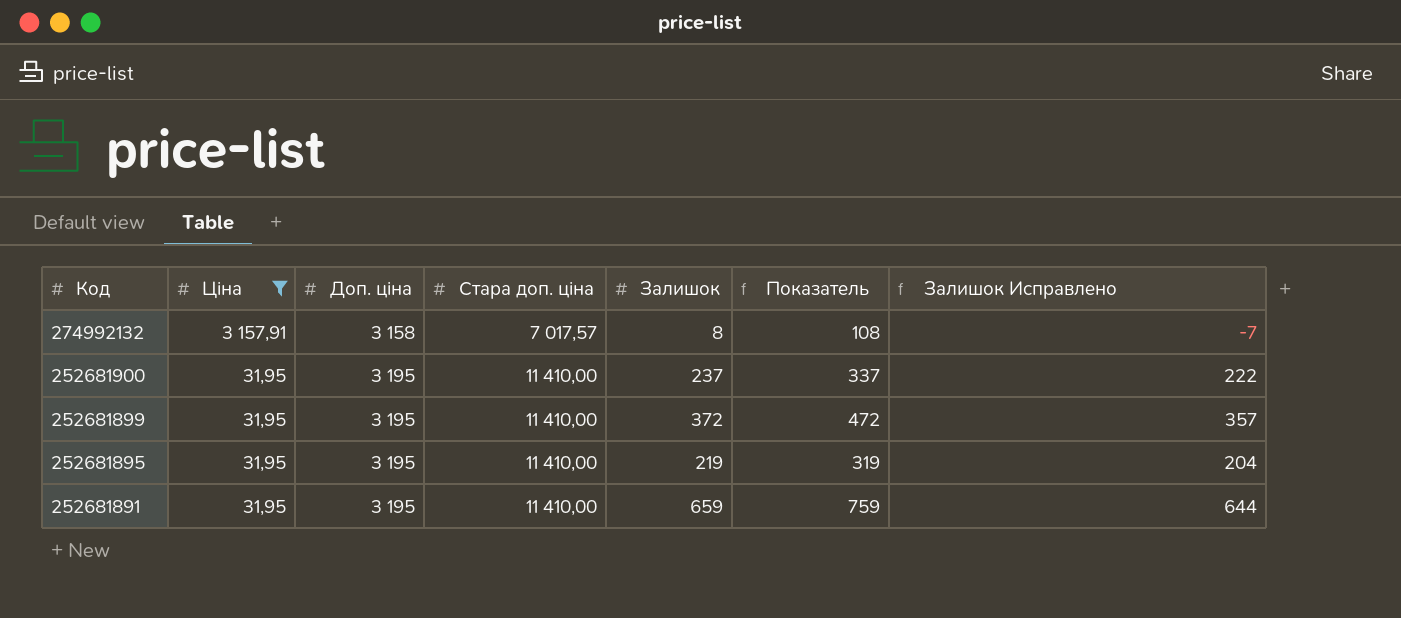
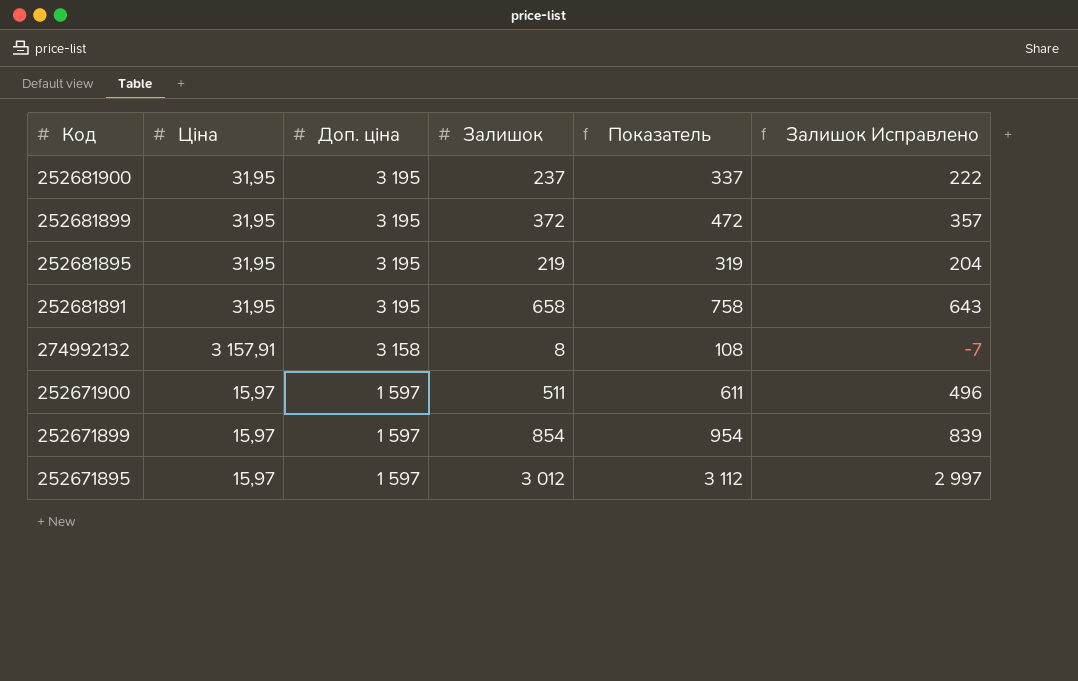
filter: Ціна != 15,97 -> none
row order: Код descending -> Доп. ціна descending
column Стара доп. ціна | position: 4 -> none
252681891 | Залишок: 659 -> 658
252681891 | Показатель: 759 -> 758
252681891 | Залишок Исправлено: 644 -> 643

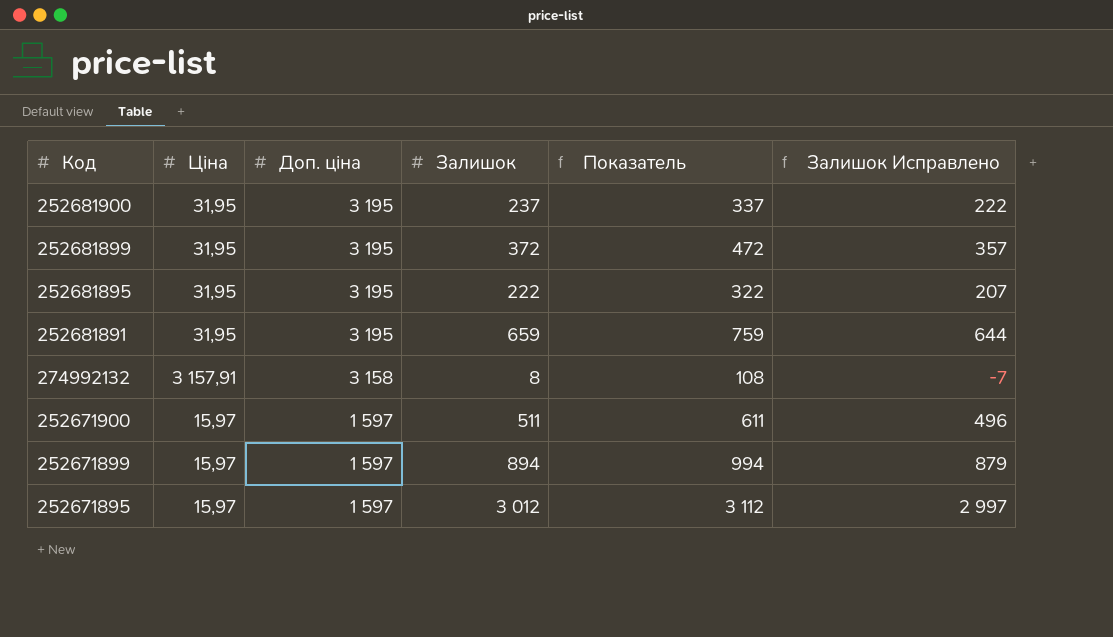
252681895 | Залишок: 219 -> 222
252681895 | Показатель: 319 -> 322
252681895 | Залишок Исправлено: 204 -> 207
252681891 | Залишок: 658 -> 659
252681891 | Показатель: 758 -> 759
252681891 | Залишок Исправлено: 643 -> 644
252671899 | Залишок: 854 -> 894
252671899 | Показатель: 954 -> 994
252671899 | Залишок Исправлено: 839 -> 879

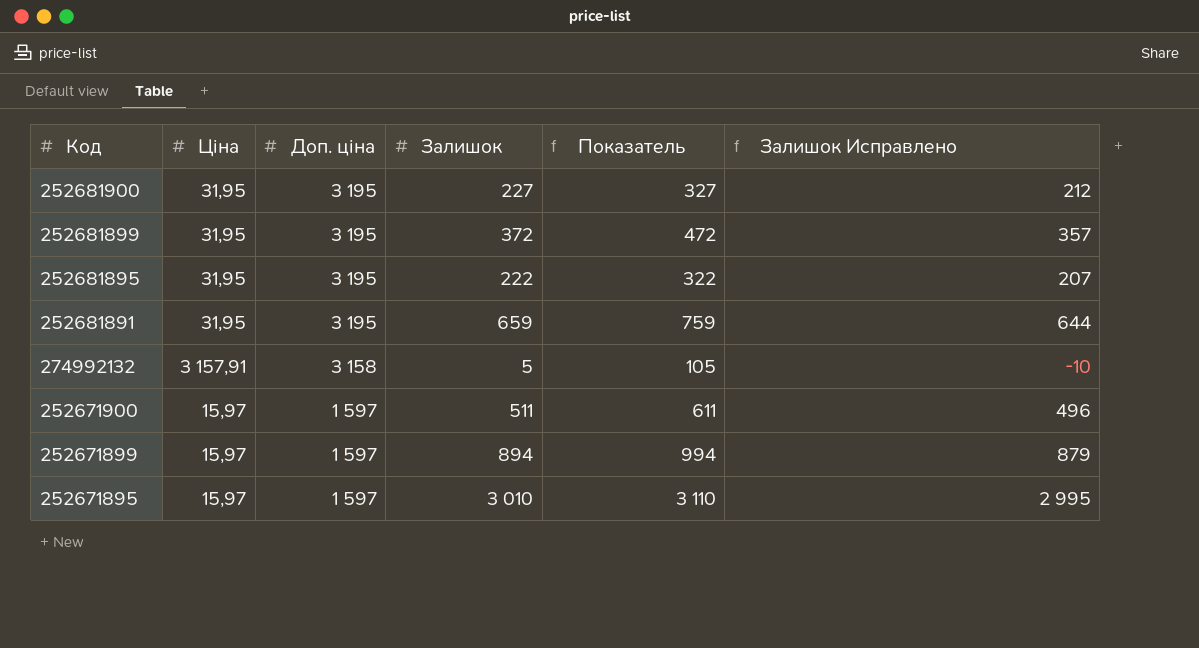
252681900 | Залишок: 237 -> 227
252681900 | Показатель: 337 -> 327
252681900 | Залишок Исправлено: 222 -> 212
274992132 | Залишок: 8 -> 5
274992132 | Показатель: 108 -> 105
274992132 | Залишок Исправлено: -7 -> -10
252671895 | Залишок: 3 012 -> 3 010
252671895 | Показатель: 3 112 -> 3 110
252671895 | Залишок Исправлено: 2 997 -> 2 995

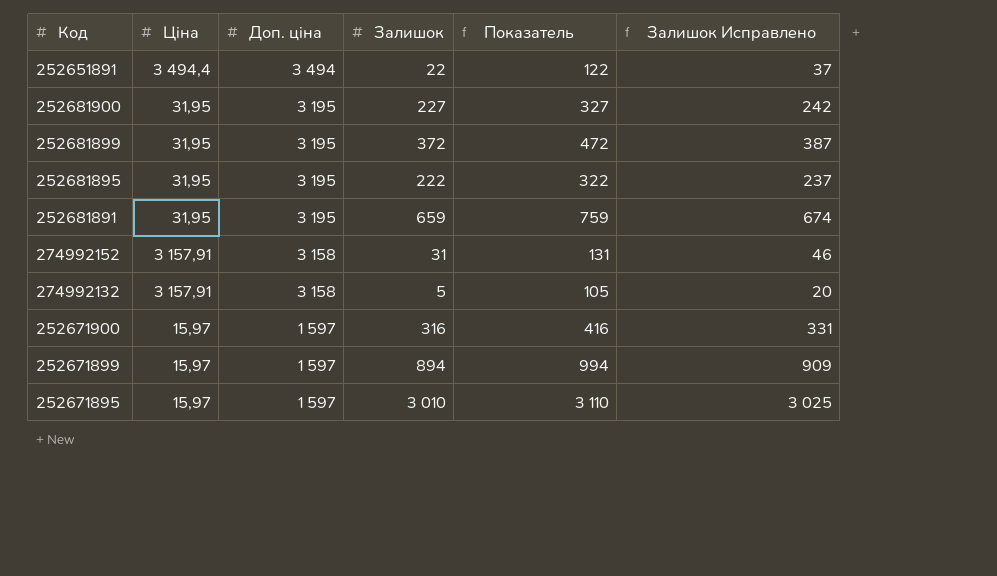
column Залишок Исправлено | formula: [Залишок] - 15 -> [Залишок] + 15
row 252651891: none -> 3 494,4 | 3 494 | 22 | 122 | 37
row 274992152: none -> 3 157,91 | 3 158 | 31 | 131 | 46
252671900 | Залишок: 511 -> 316
252671900 | Показатель: 611 -> 416

